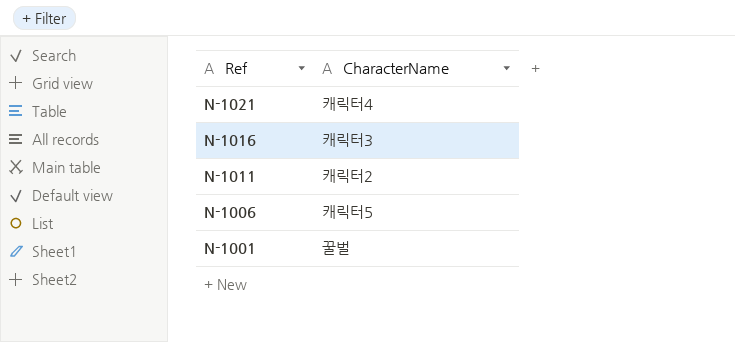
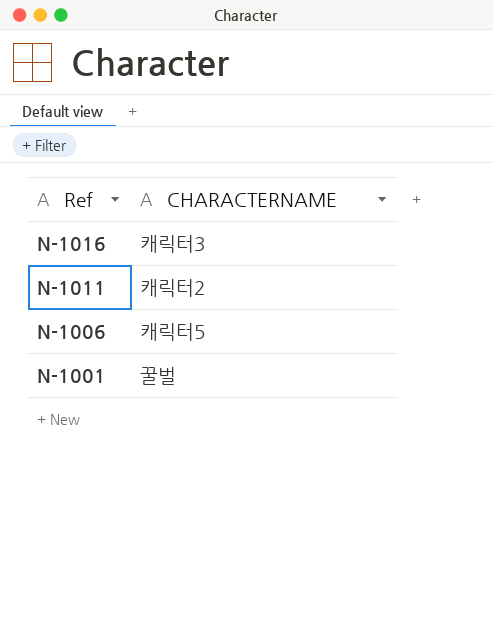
column name: CharacterName -> CHARACTERNAME
row N-1021: 캐릭터4 -> none

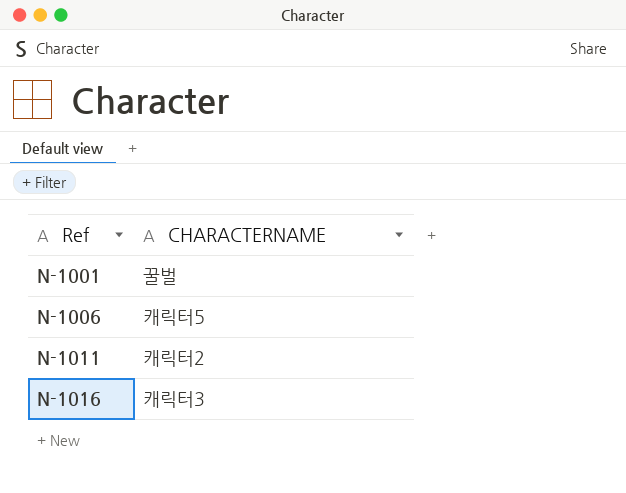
row order: Ref descending -> Ref ascending

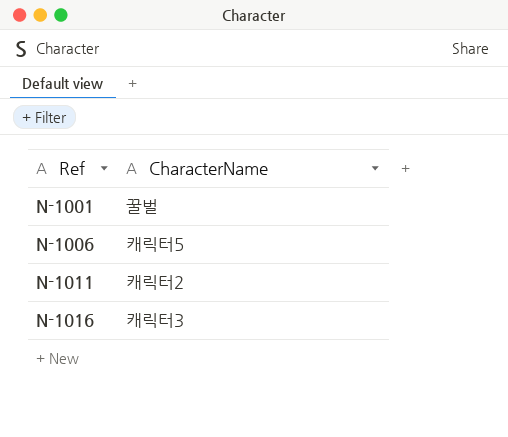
column name: CHARACTERNAME -> CharacterName

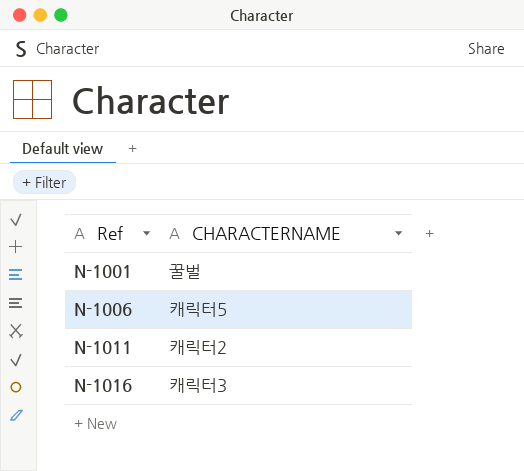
column name: CharacterName -> CHARACTERNAME

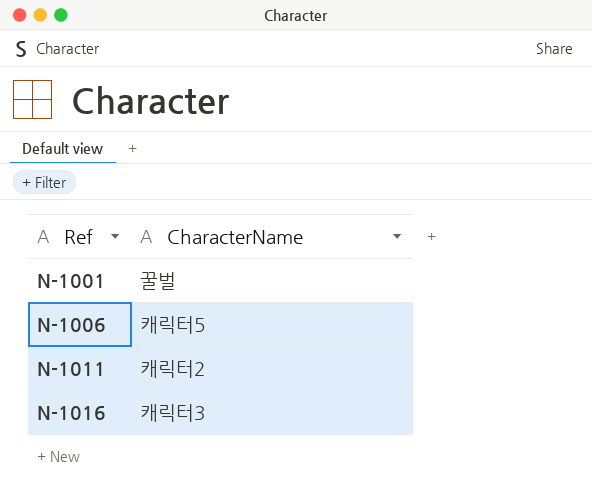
column name: CHARACTERNAME -> CharacterName

